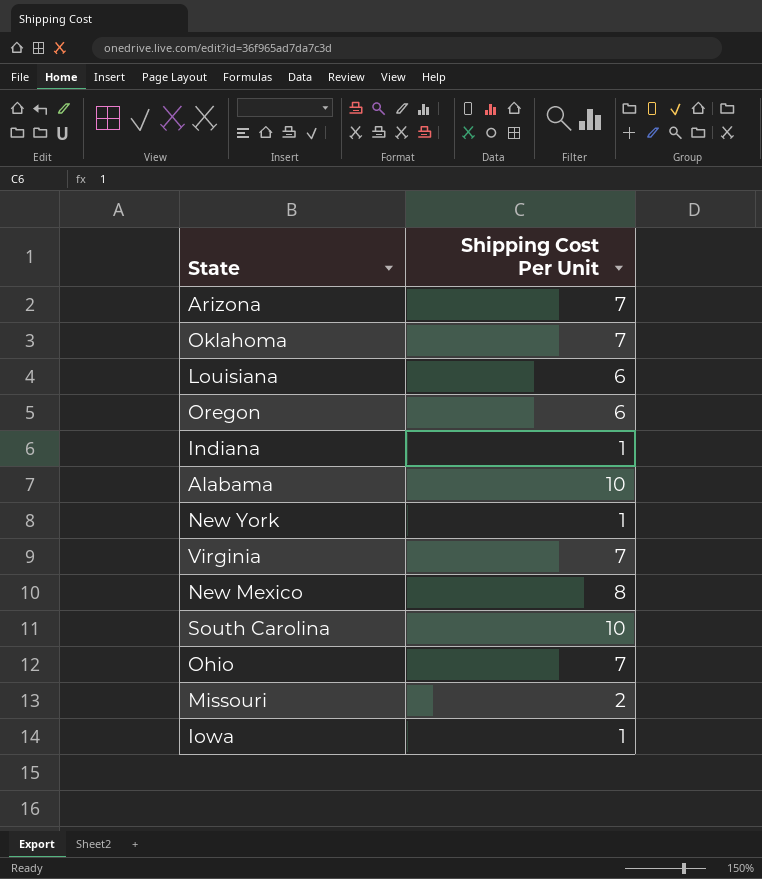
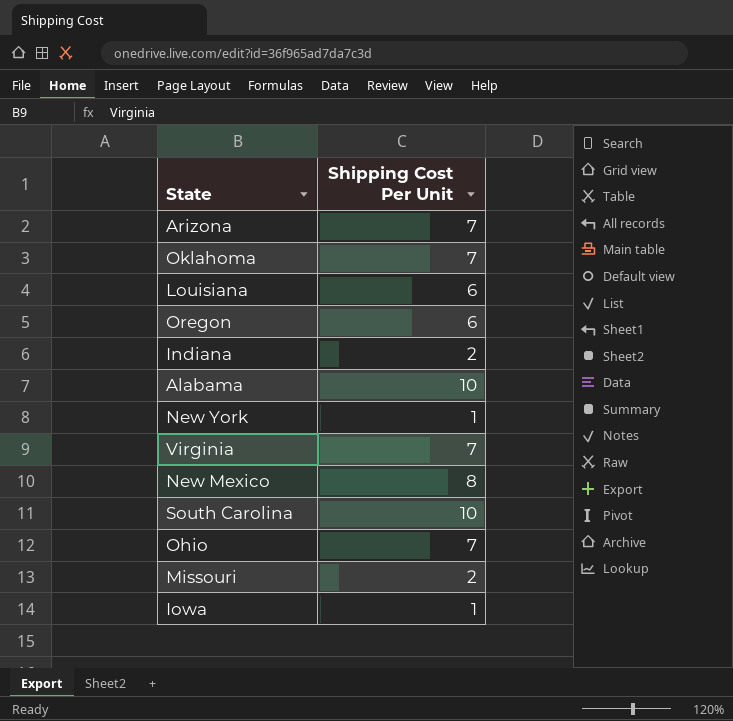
Indiana | Shipping Cost Per Unit: 1 -> 2

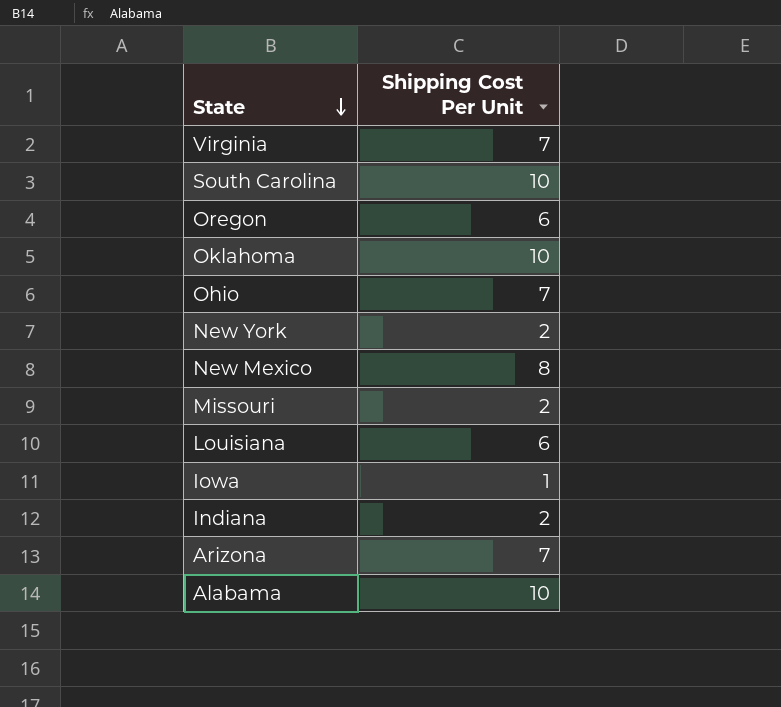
row order: none -> State descending
Oklahoma | Shipping Cost Per Unit: 7 -> 10
New York | Shipping Cost Per Unit: 1 -> 2

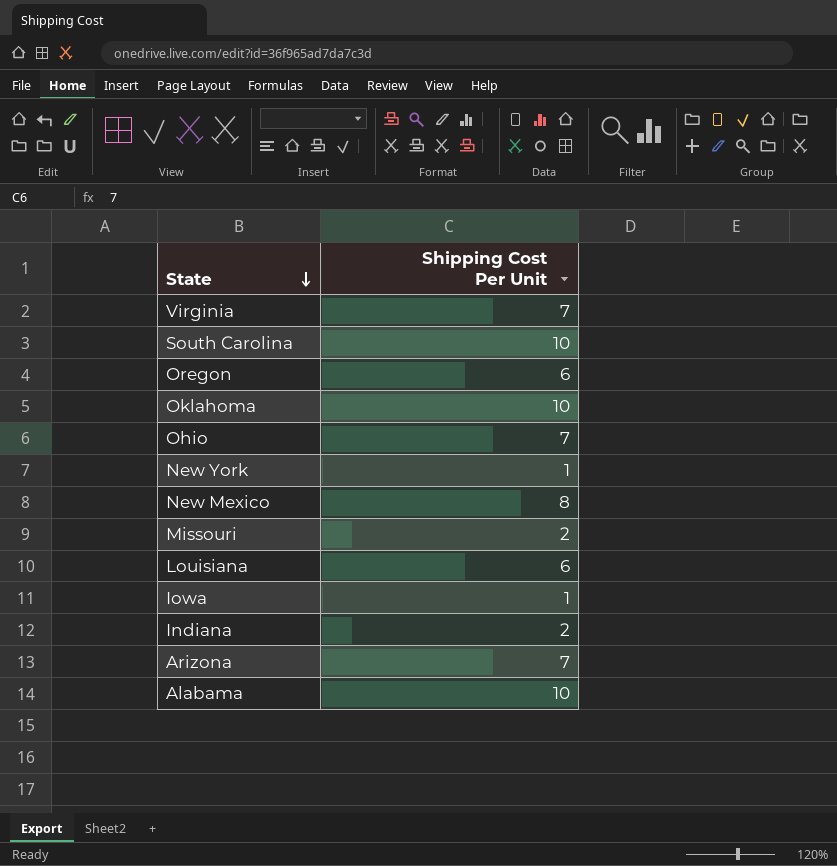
New York | Shipping Cost Per Unit: 2 -> 1

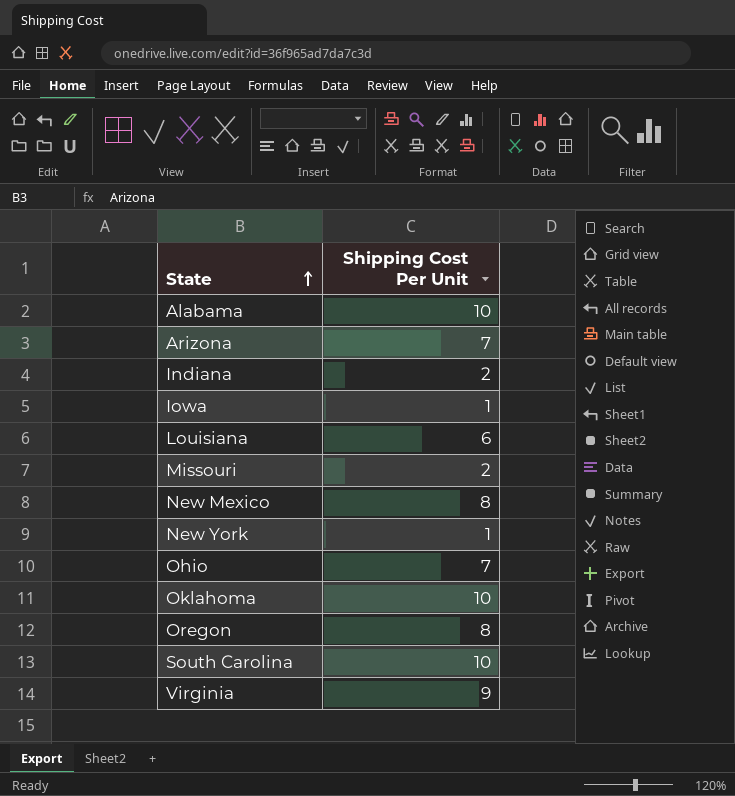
row order: State descending -> State ascending
Oregon | Shipping Cost Per Unit: 6 -> 8
Virginia | Shipping Cost Per Unit: 7 -> 9

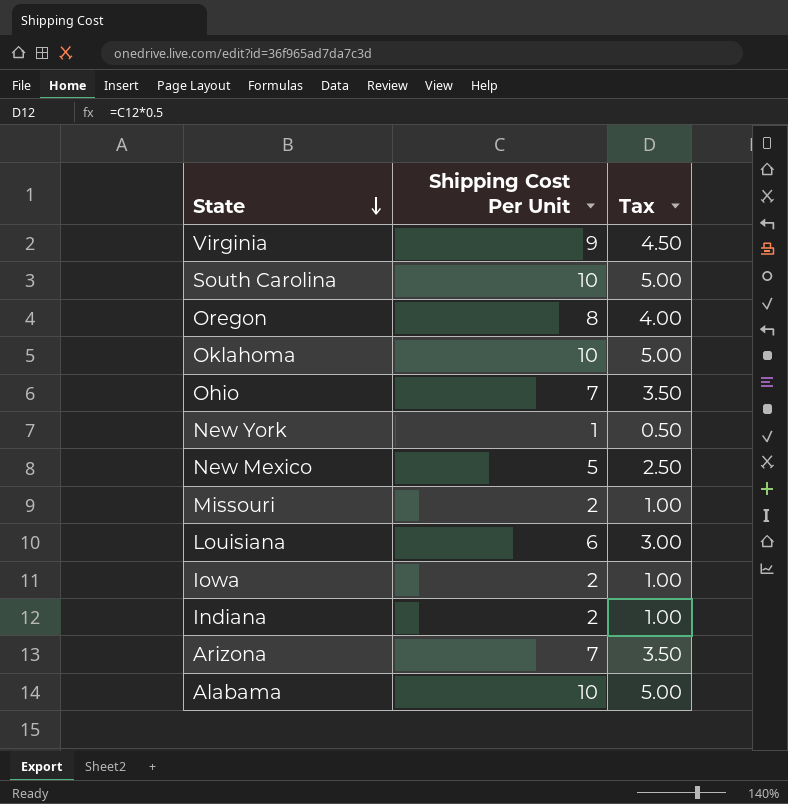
row order: State ascending -> State descending
column Tax | formula: none -> [Shipping Cost Per Unit] * 0.5
New Mexico | Shipping Cost Per Unit: 8 -> 5
Iowa | Shipping Cost Per Unit: 1 -> 2

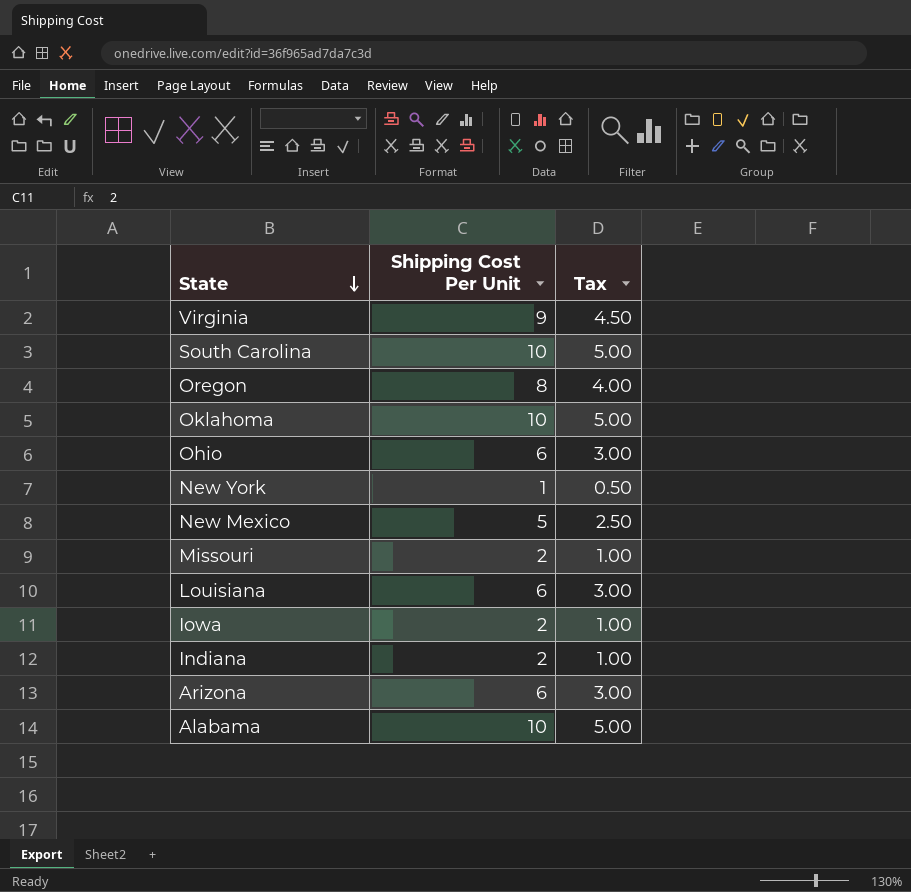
Ohio | Shipping Cost Per Unit: 7 -> 6
Ohio | Tax: 3.50 -> 3.00
Arizona | Shipping Cost Per Unit: 7 -> 6
Arizona | Tax: 3.50 -> 3.00

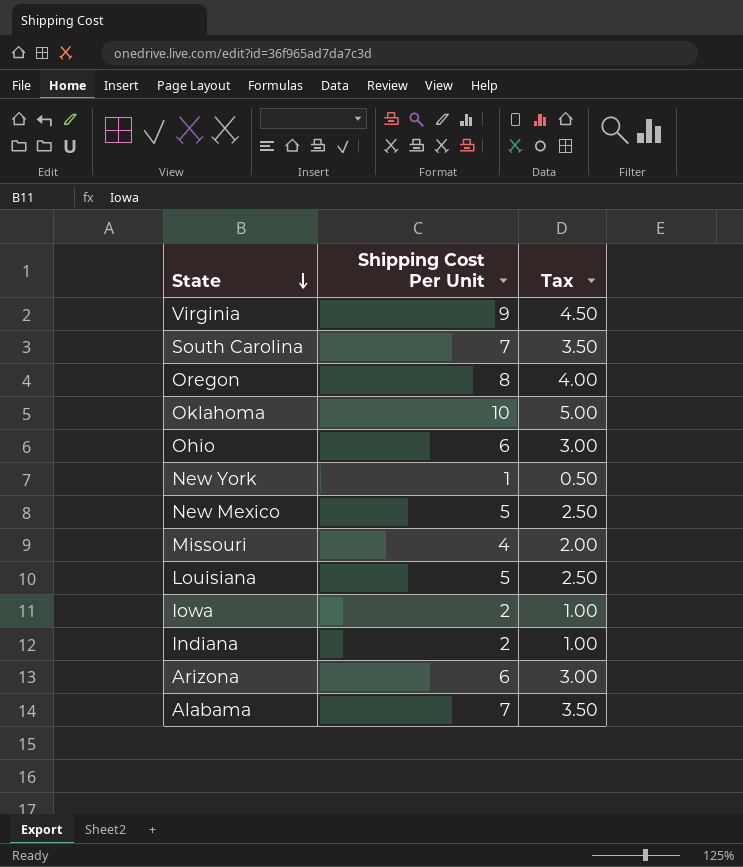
South Carolina | Shipping Cost Per Unit: 10 -> 7
South Carolina | Tax: 5.00 -> 3.50
Missouri | Shipping Cost Per Unit: 2 -> 4
Missouri | Tax: 1.00 -> 2.00
Louisiana | Shipping Cost Per Unit: 6 -> 5
Louisiana | Tax: 3.00 -> 2.50
Alabama | Shipping Cost Per Unit: 10 -> 7
Alabama | Tax: 5.00 -> 3.50

